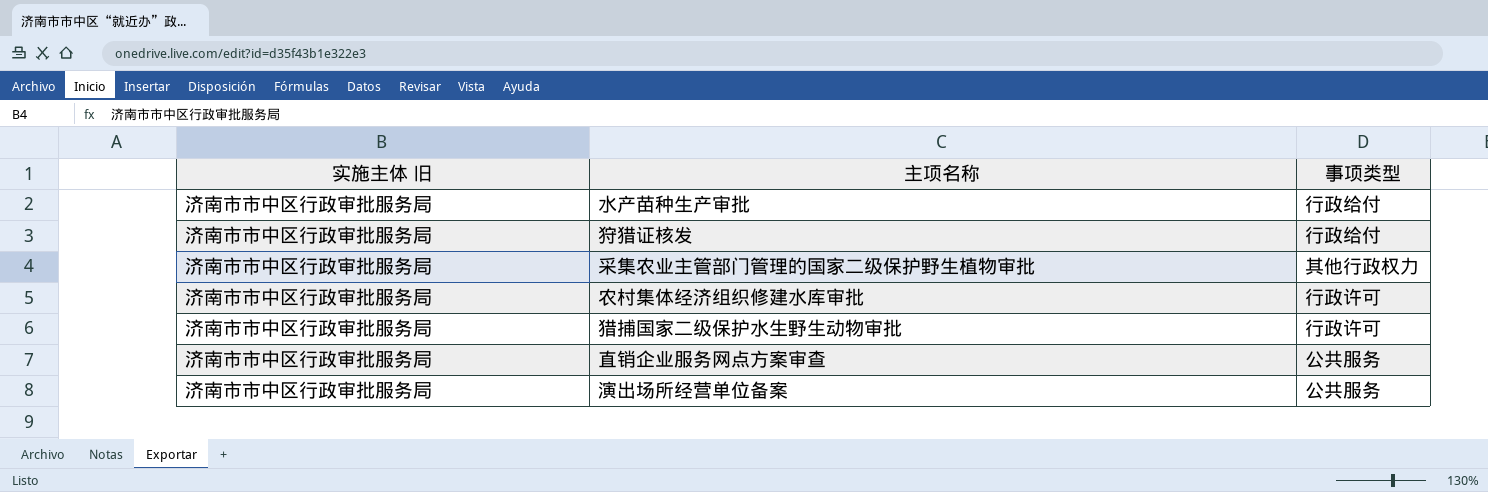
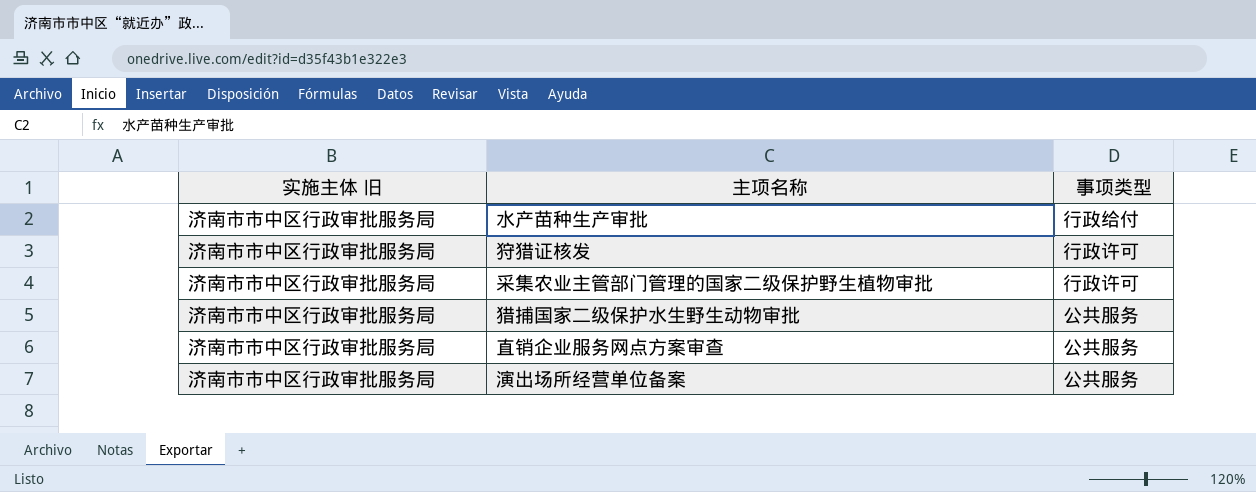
row 农村集体经济组织修建水库审批: 济南市市中区行政审批服务局 | 行政许可 -> none
狩猎证核发 | 事项类型: 行政给付 -> 行政许可
采集农业主管部门管理的国家二级保护野生植物审批 | 事项类型: 其他行政权力 -> 行政许可
猎捕国家二级保护水生野生动物审批 | 事项类型: 行政许可 -> 公共服务

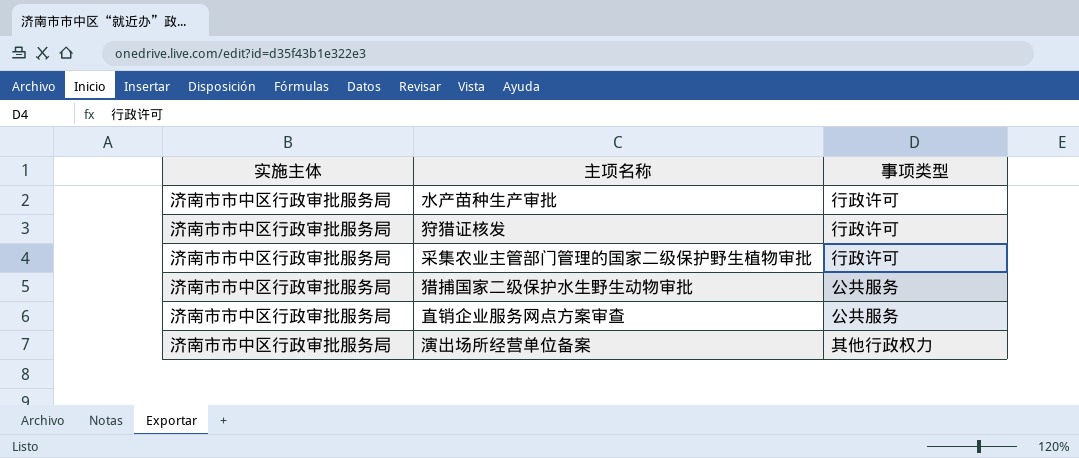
column name: 实施主体 旧 -> 实施主体
水产苗种生产审批 | 事项类型: 行政给付 -> 行政许可
演出场所经营单位备案 | 事项类型: 公共服务 -> 其他行政权力

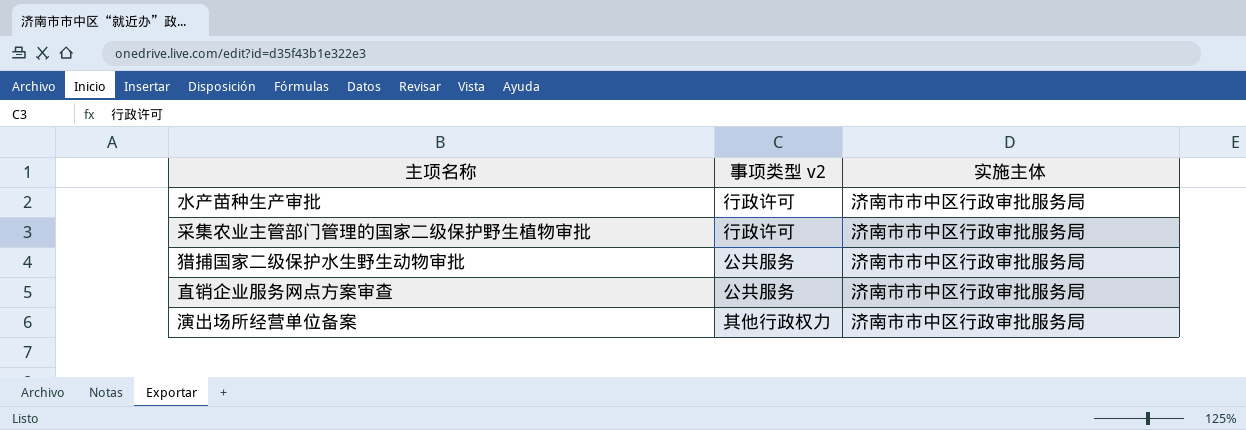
column name: 事项类型 -> 事项类型 v2
column 实施主体 | position: 1 -> 3
row 狩猎证核发: 济南市市中区行政审批服务局 | 行政许可 -> none

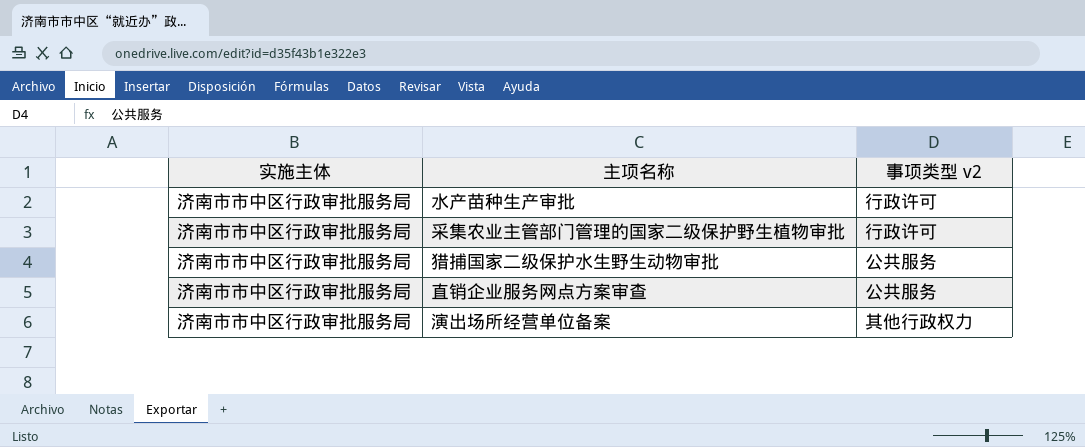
column 实施主体 | position: 3 -> 1

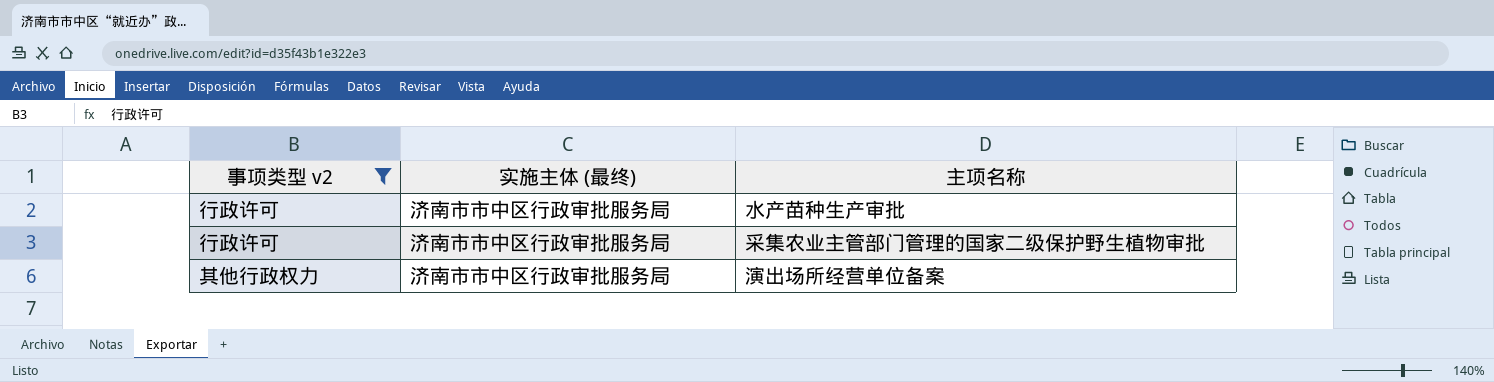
filter: none -> 事项类型 v2 != 公共服务
column 事项类型 v2 | position: 3 -> 1
column name: 实施主体 -> 实施主体 (最终)

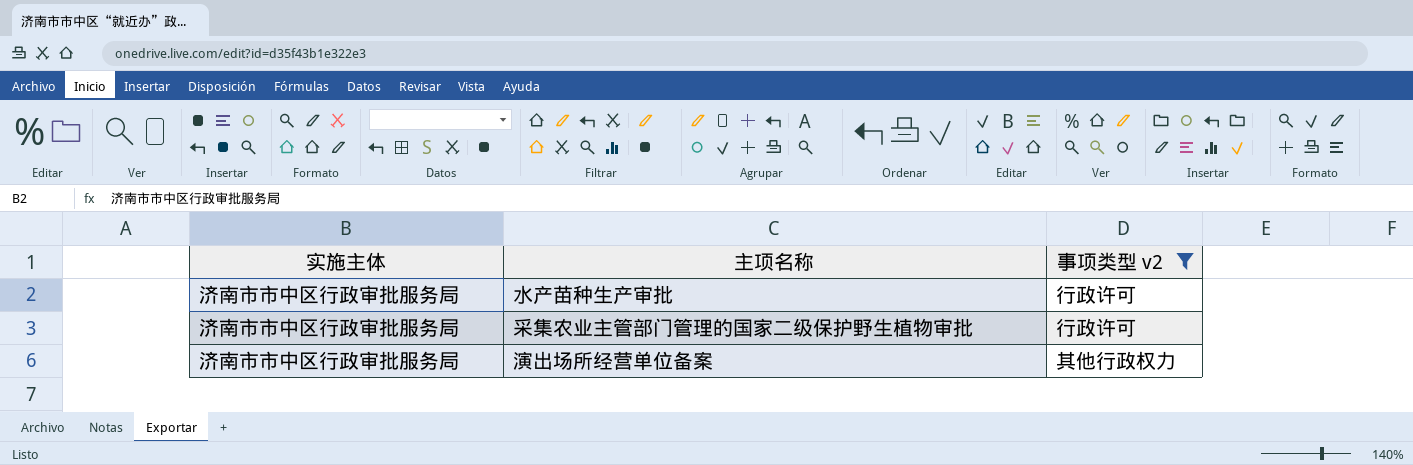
column name: 实施主体 (最终) -> 实施主体
column 事项类型 v2 | position: 1 -> 3

